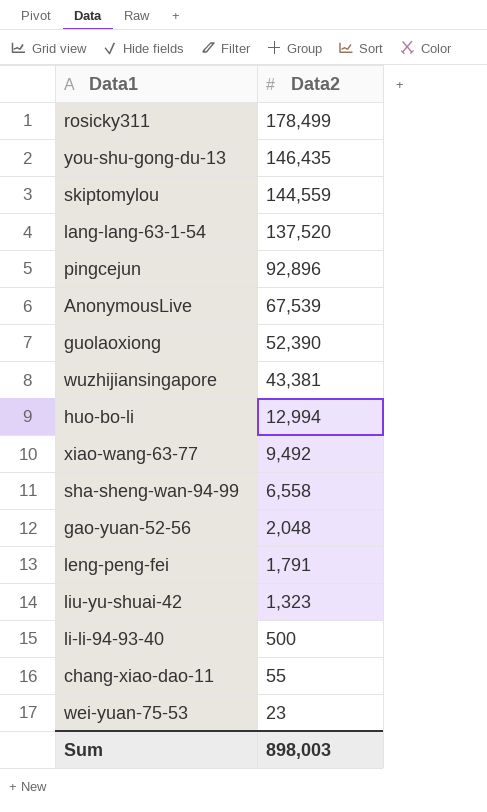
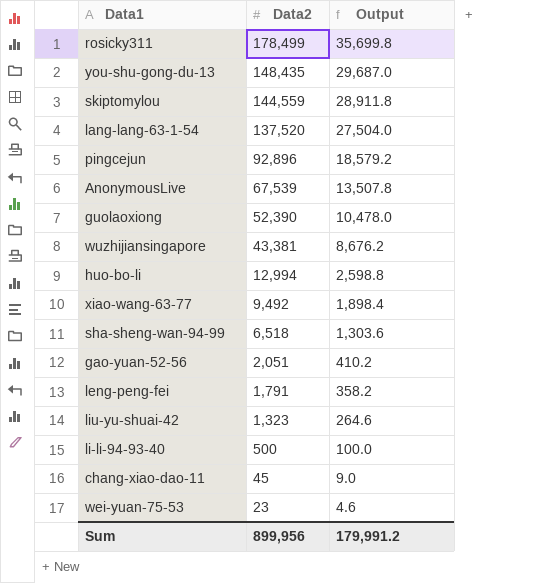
column Output | formula: none -> [Data2] * 0.2
you-shu-gong-du-13 | Data2: 146,435 -> 148,435
sha-sheng-wan-94-99 | Data2: 6,558 -> 6,518
gao-yuan-52-56 | Data2: 2,048 -> 2,051
chang-xiao-dao-11 | Data2: 55 -> 45
Sum | Data2: 898,003 -> 899,956

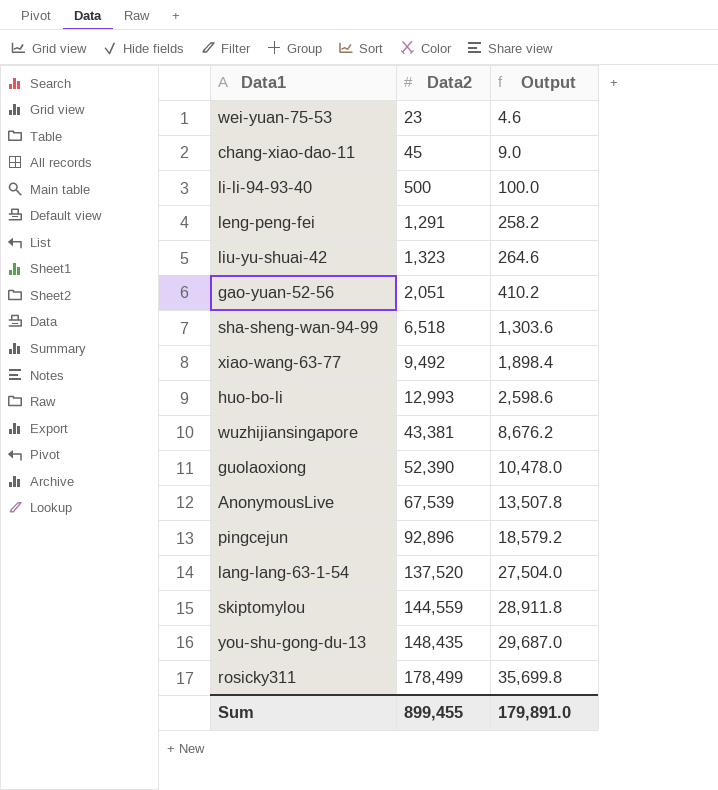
row order: Data2 descending -> Data2 ascending
leng-peng-fei | Data2: 1,791 -> 1,291
leng-peng-fei | Output: 358.2 -> 258.2
huo-bo-li | Data2: 12,994 -> 12,993
huo-bo-li | Output: 2,598.8 -> 2,598.6
Sum | Data2: 899,956 -> 899,455
Sum | Output: 179,991.2 -> 179,891.0

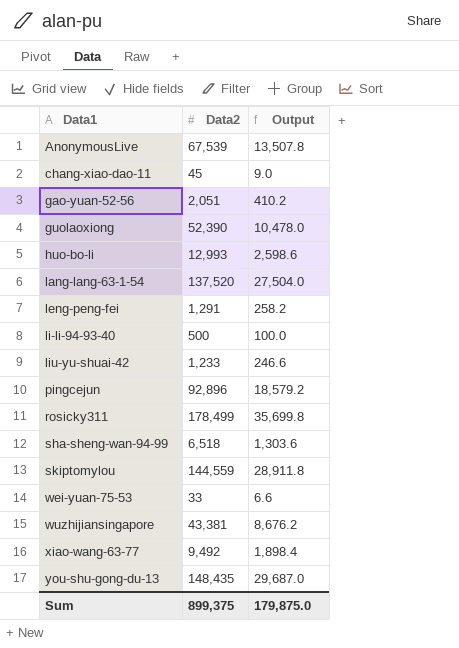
row order: Data2 ascending -> Data1 ascending
liu-yu-shuai-42 | Data2: 1,323 -> 1,233
liu-yu-shuai-42 | Output: 264.6 -> 246.6
wei-yuan-75-53 | Data2: 23 -> 33
wei-yuan-75-53 | Output: 4.6 -> 6.6
Sum | Data2: 899,455 -> 899,375
Sum | Output: 179,891.0 -> 179,875.0

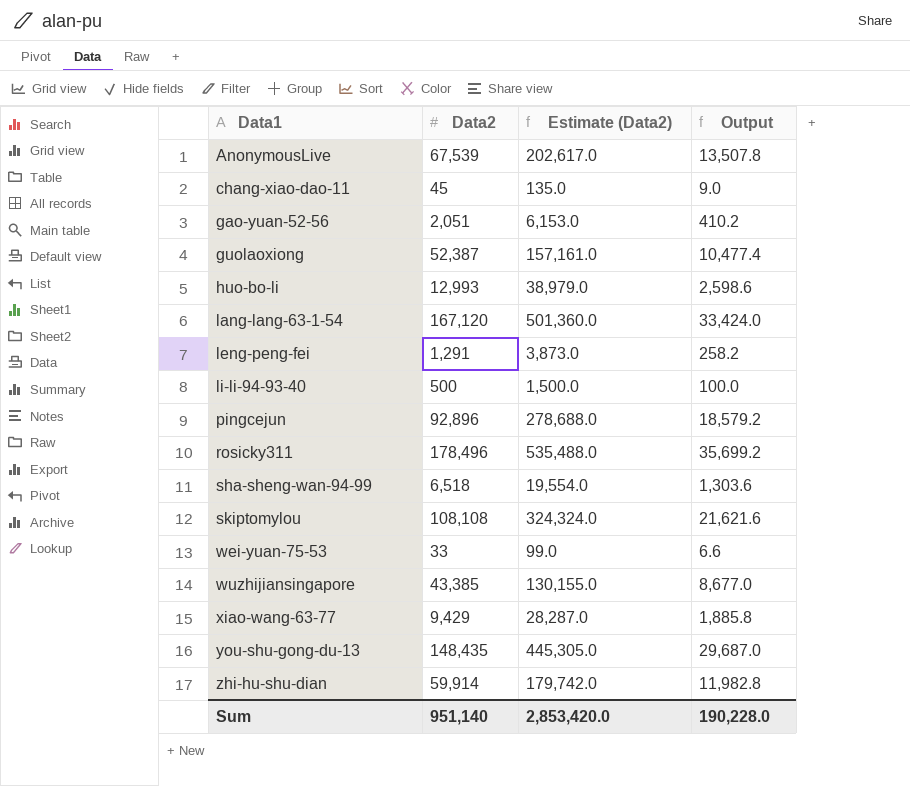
column Estimate (Data2) | formula: none -> [Data2] * 3
row liu-yu-shuai-42: 1,233 | 246.6 -> none
guolaoxiong | Data2: 52,390 -> 52,387
guolaoxiong | Output: 10,478.0 -> 10,477.4
lang-lang-63-1-54 | Data2: 137,520 -> 167,120
lang-lang-63-1-54 | Output: 27,504.0 -> 33,424.0
rosicky311 | Data2: 178,499 -> 178,496
rosicky311 | Output: 35,699.8 -> 35,699.2
skiptomylou | Data2: 144,559 -> 108,108
skiptomylou | Output: 28,911.8 -> 21,621.6
wuzhijiansingapore | Data2: 43,381 -> 43,385
wuzhijiansingapore | Output: 8,676.2 -> 8,677.0
xiao-wang-63-77 | Data2: 9,492 -> 9,429
xiao-wang-63-77 | Output: 1,898.4 -> 1,885.8
row zhi-hu-shu-dian: none -> 59,914 | 179,742.0 | 11,982.8
Sum | Data2: 899,375 -> 951,140
Sum | Output: 179,875.0 -> 190,228.0

